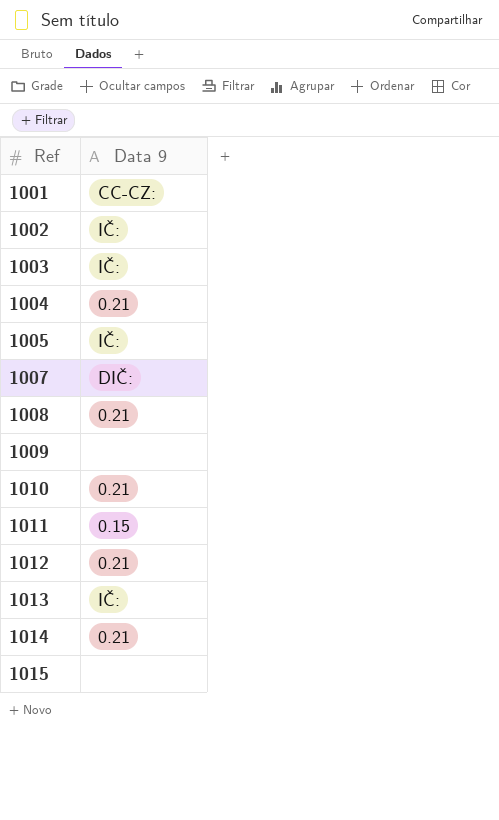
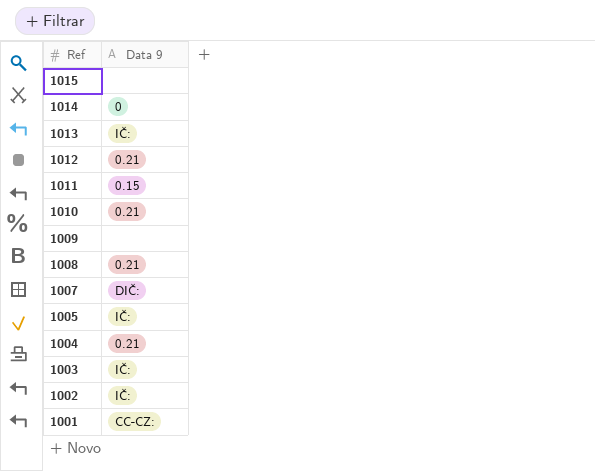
row order: Ref ascending -> Ref descending
1014 | Data 9: 0.21 -> 0

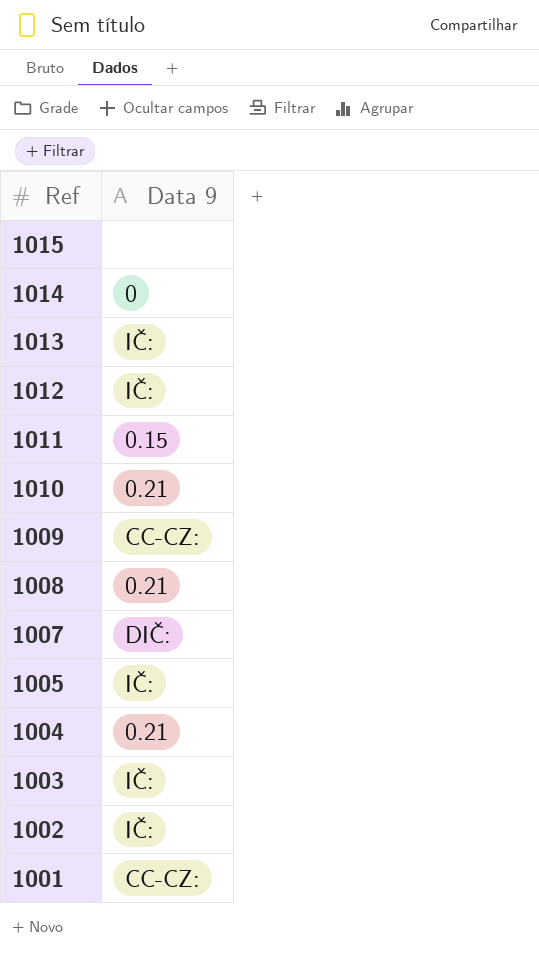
1012 | Data 9: 0.21 -> IČ:
1009 | Data 9: none -> CC-CZ:

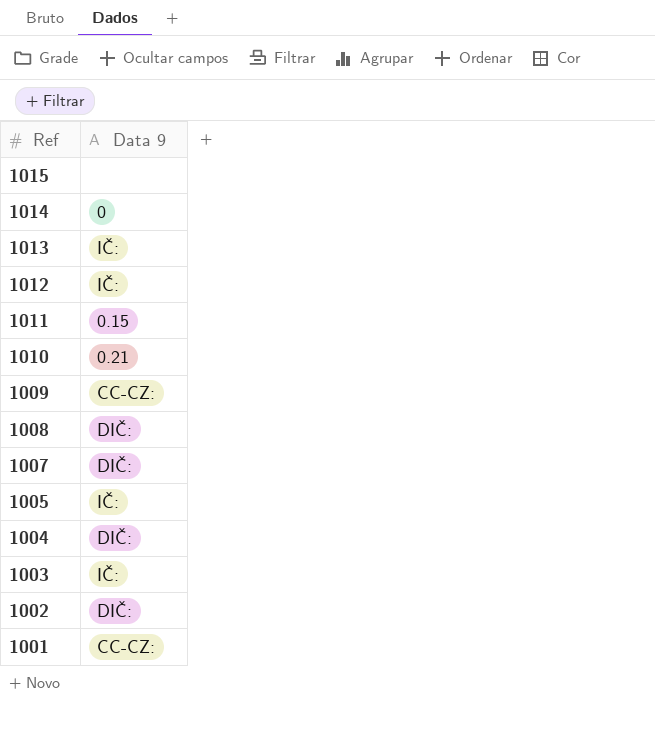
1008 | Data 9: 0.21 -> DIČ:
1004 | Data 9: 0.21 -> DIČ:
1002 | Data 9: IČ: -> DIČ:

